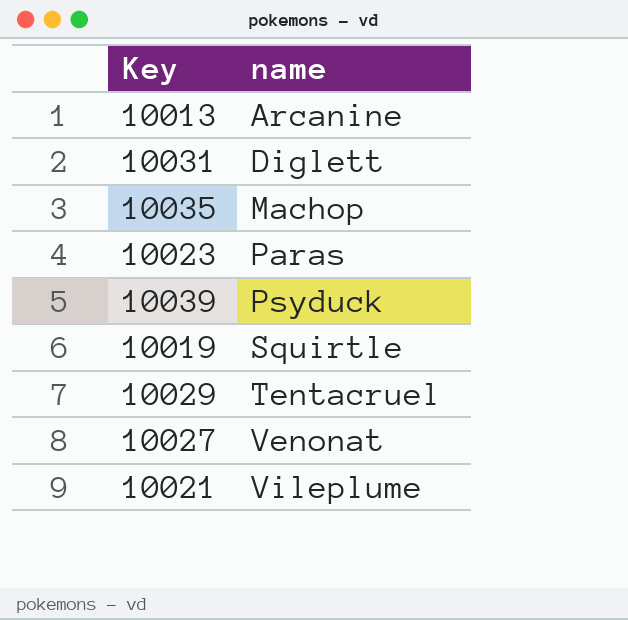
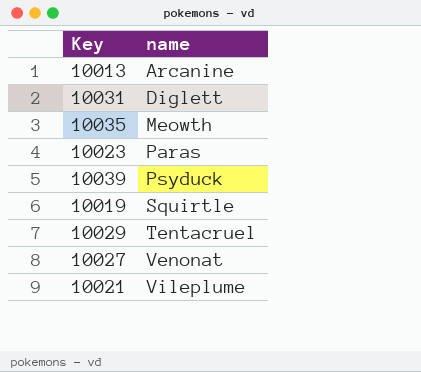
10035 | name: Machop -> Meowth

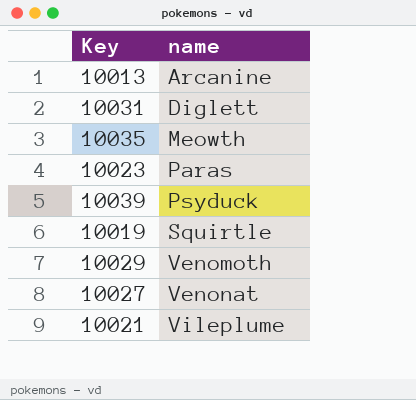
10029 | name: Tentacruel -> Venomoth

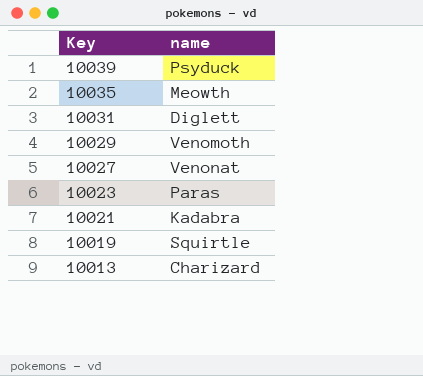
row order: name ascending -> Key descending
10021 | name: Vileplume -> Kadabra
10013 | name: Arcanine -> Charizard

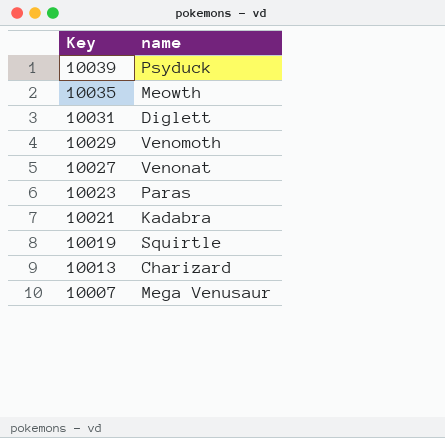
row 10007: none -> Mega Venusaur

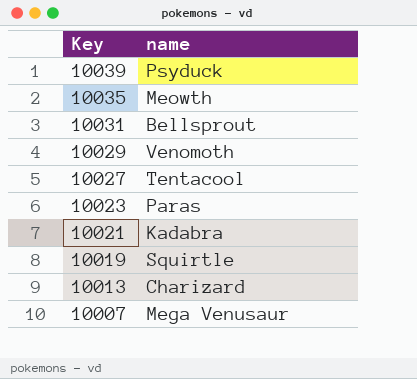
10031 | name: Diglett -> Bellsprout
10027 | name: Venonat -> Tentacool

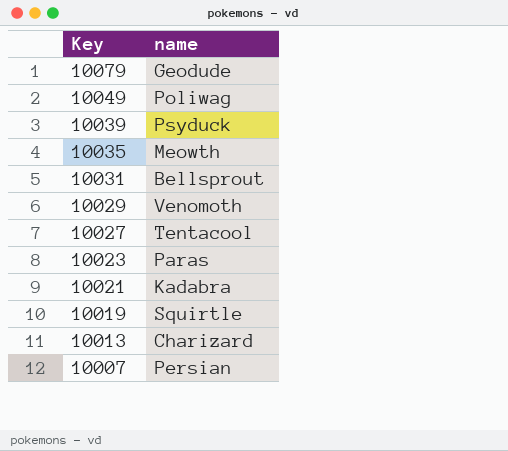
row 10079: none -> Geodude
row 10049: none -> Poliwag
10007 | name: Mega Venusaur -> Persian

